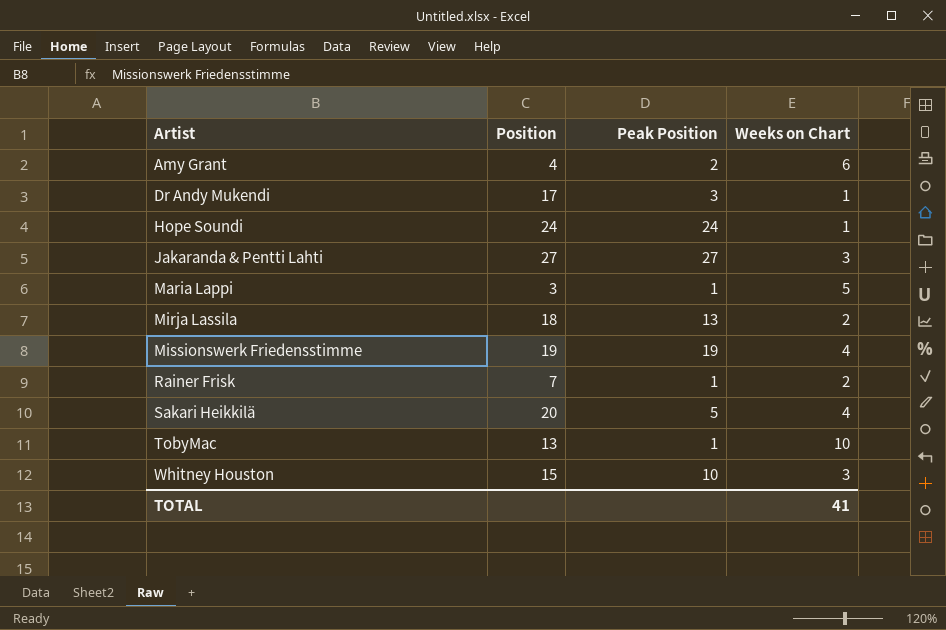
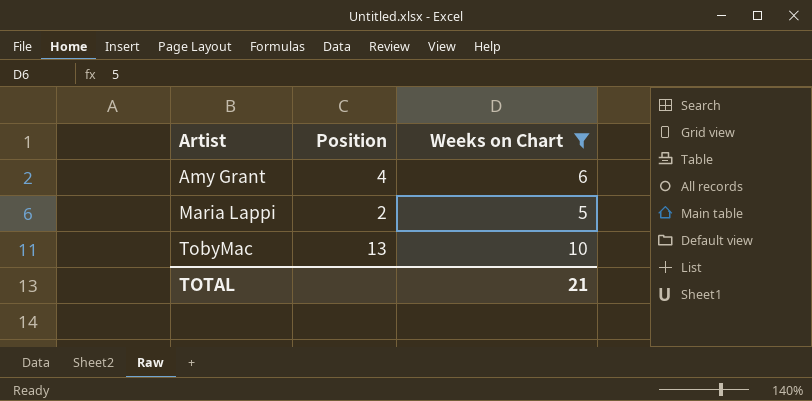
filter: none -> Weeks on Chart >= 5
column Peak Position | position: 3 -> none
Maria Lappi | Position: 3 -> 2
TOTAL | Weeks on Chart: 41 -> 21

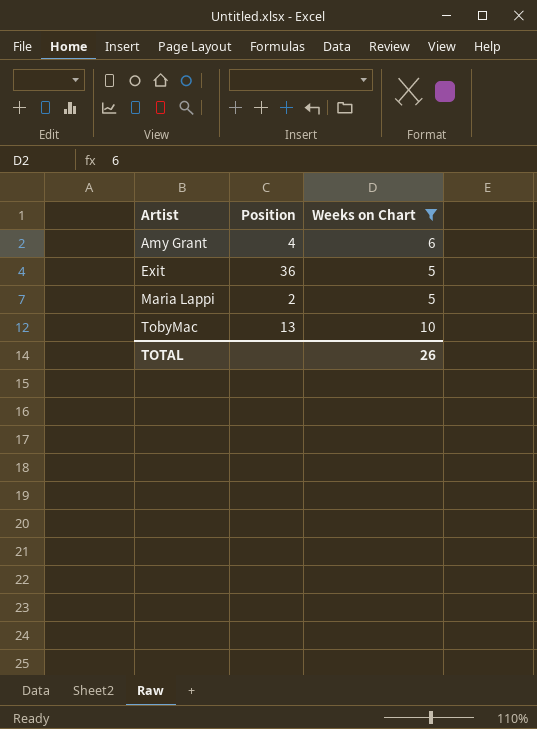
row Exit: none -> 36 | 5
TOTAL | Weeks on Chart: 21 -> 26

